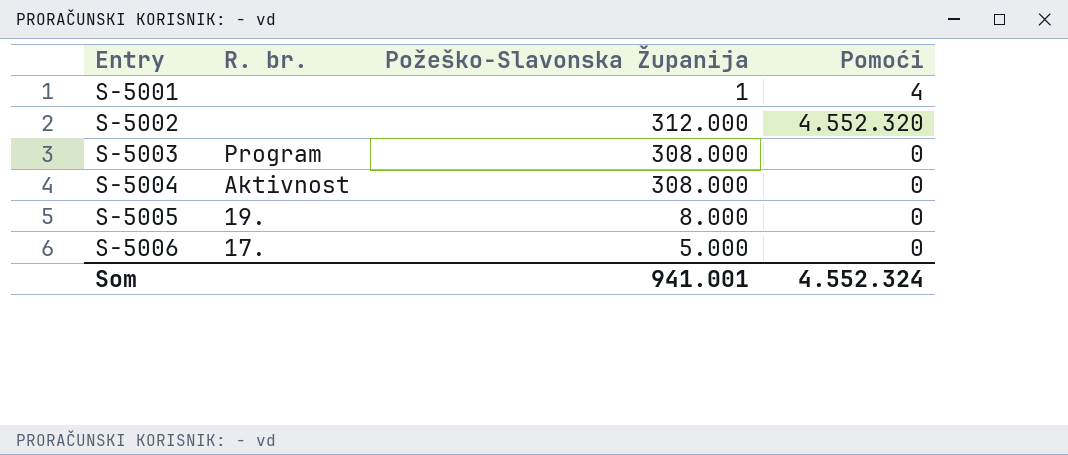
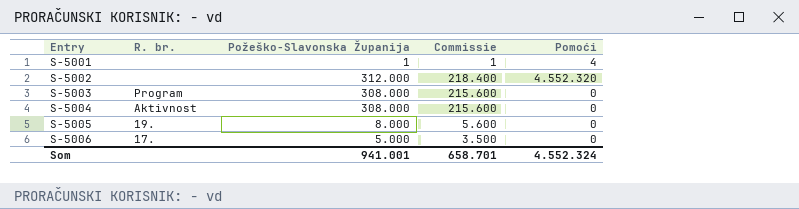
column Commissie | formula: none -> [Požeško-Slavonska Županija] * 0,7

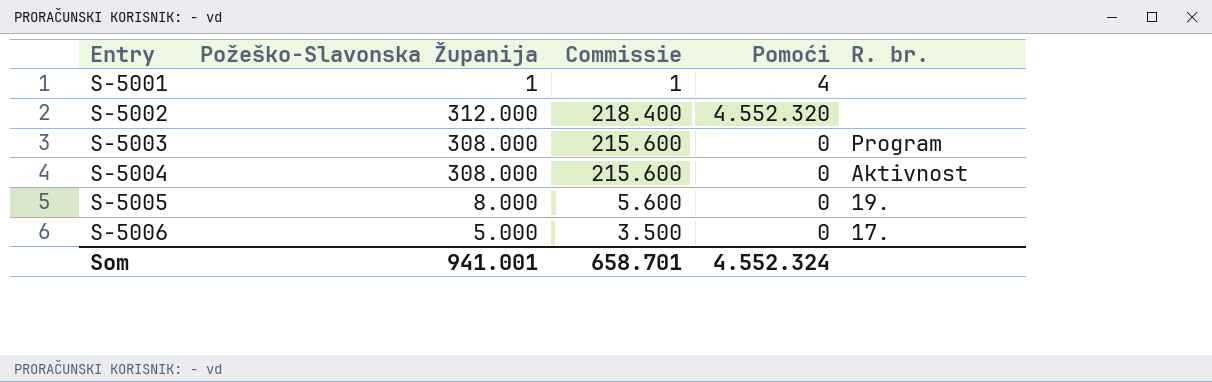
column R. br. | position: 2 -> 5

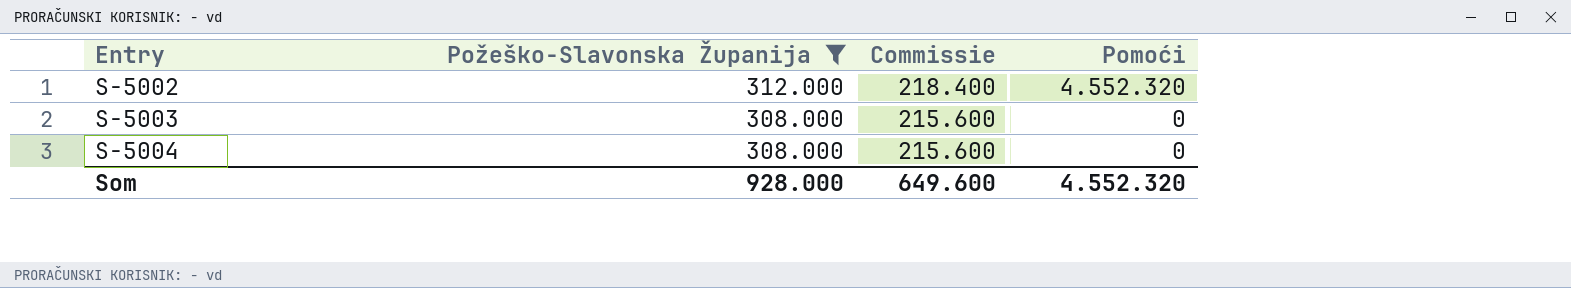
filter: none -> Požeško-Slavonska Županija >= 308.000
column R. br. | position: 5 -> none
Som | Požeško-Slavonska Županija: 941.001 -> 928.000
Som | Commissie: 658.701 -> 649.600
Som | Pomoći: 4.552.324 -> 4.552.320

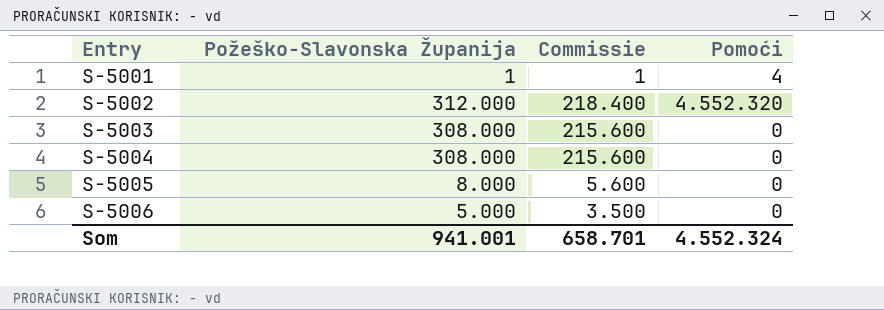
filter: Požeško-Slavonska Županija >= 308.000 -> none
Som | Požeško-Slavonska Županija: 928.000 -> 941.001
Som | Commissie: 649.600 -> 658.701
Som | Pomoći: 4.552.320 -> 4.552.324

